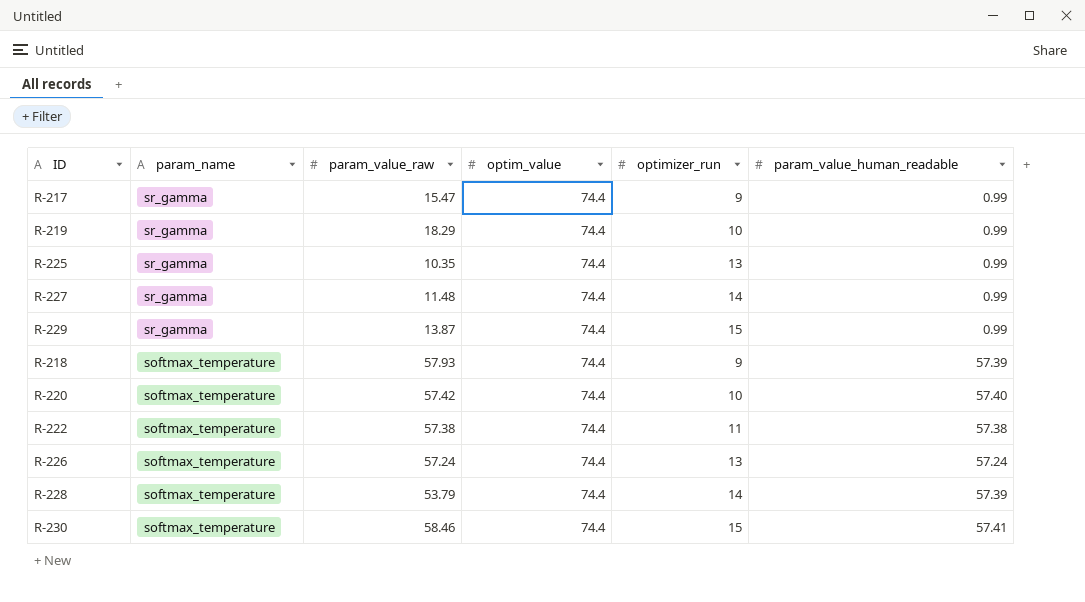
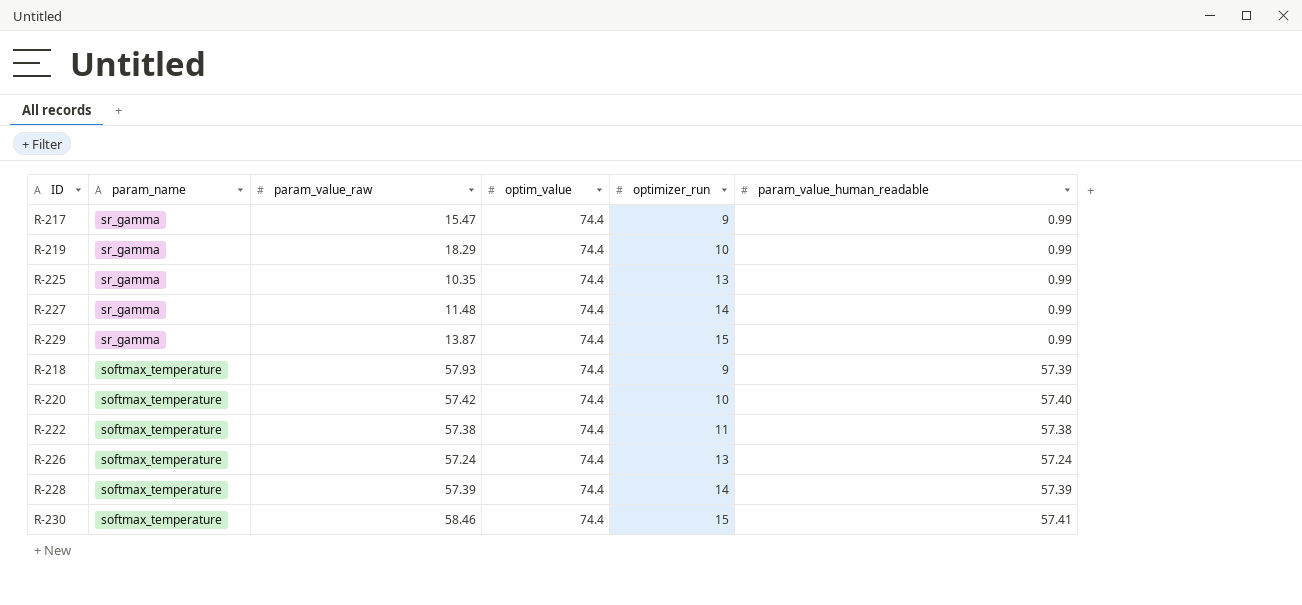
R-228 | param_value_raw: 53.79 -> 57.39

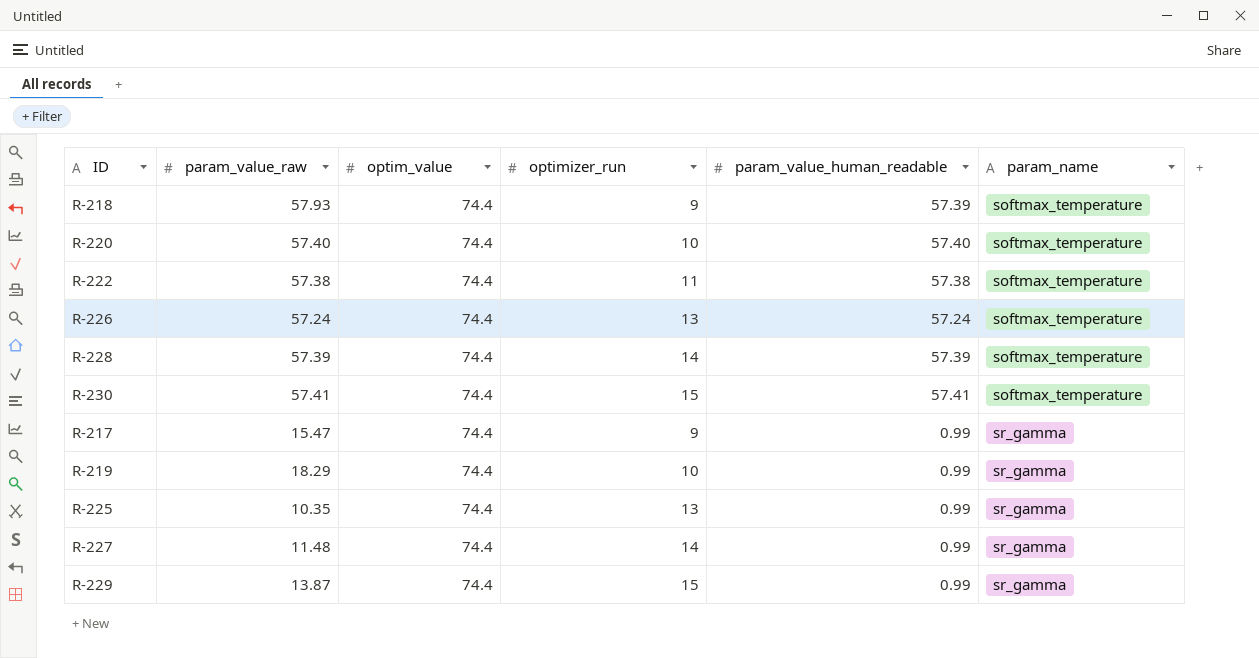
row order: param_name descending -> param_name ascending
column param_name | position: 2 -> 6
R-220 | param_value_raw: 57.42 -> 57.40
R-230 | param_value_raw: 58.46 -> 57.41

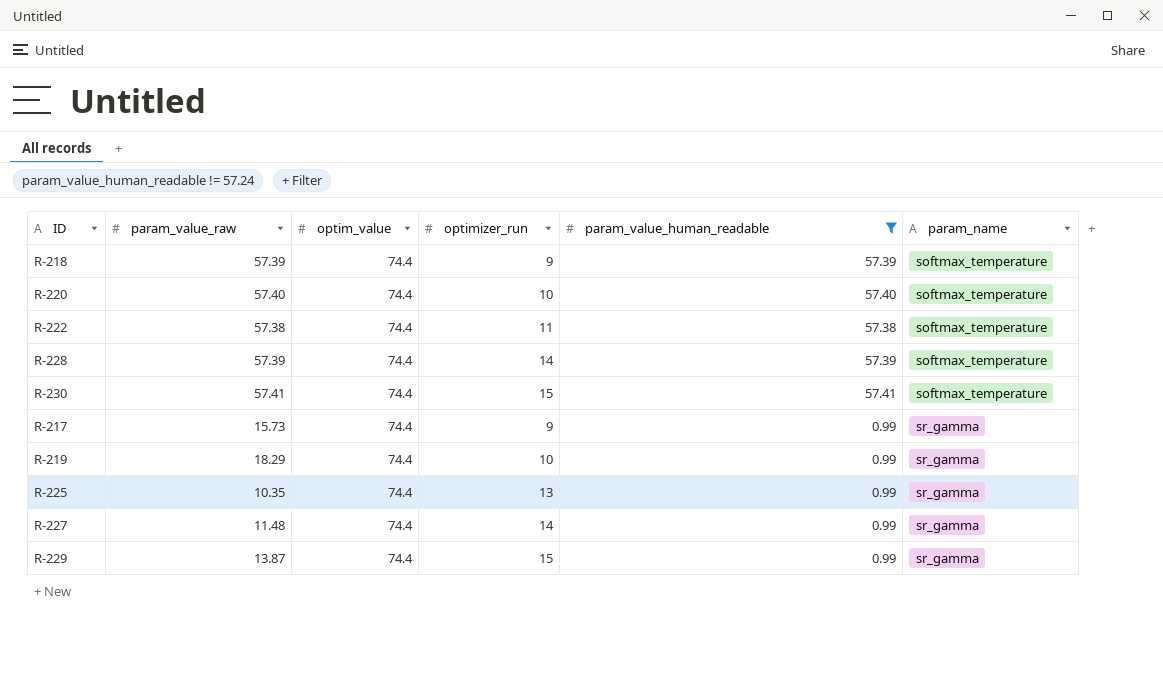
filter: none -> param_value_human_readable != 57.24
R-218 | param_value_raw: 57.93 -> 57.39
R-217 | param_value_raw: 15.47 -> 15.73

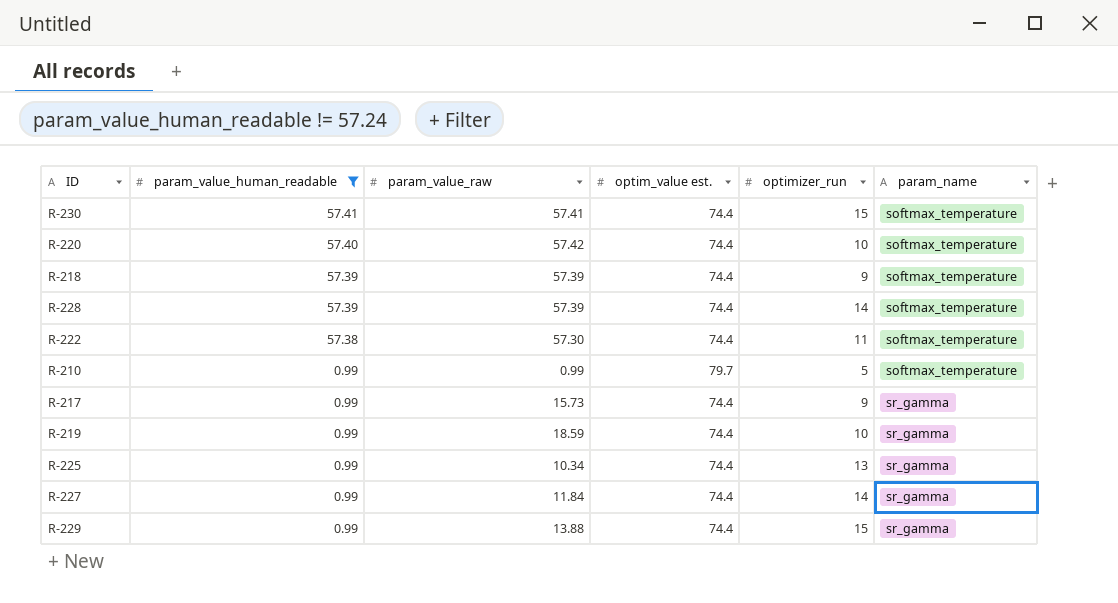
row order: param_name ascending -> param_value_human_readable descending
column param_value_human_readable | position: 5 -> 2
column name: optim_value -> optim_value est.
R-220 | param_value_raw: 57.40 -> 57.42
R-222 | param_value_raw: 57.38 -> 57.30
row R-210: none -> 0.99 | 0.99 | 79.7 | 5 | softmax_temperature
R-219 | param_value_raw: 18.29 -> 18.59
R-225 | param_value_raw: 10.35 -> 10.34
R-227 | param_value_raw: 11.48 -> 11.84
R-229 | param_value_raw: 13.87 -> 13.88

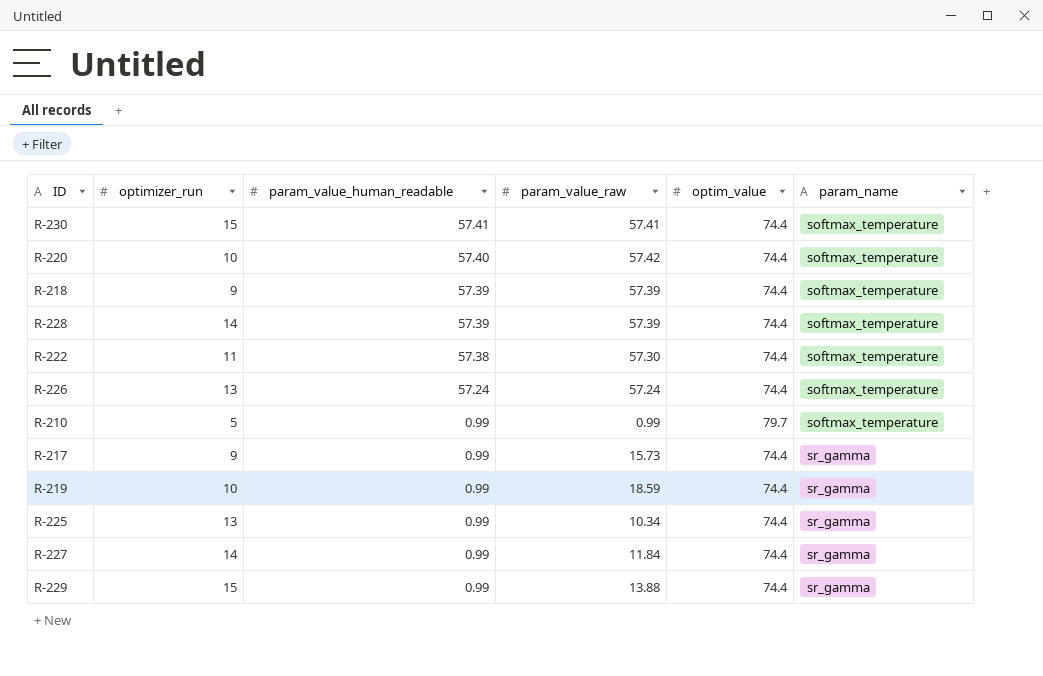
filter: param_value_human_readable != 57.24 -> none
column optimizer_run | position: 5 -> 2
column name: optim_value est. -> optim_value

